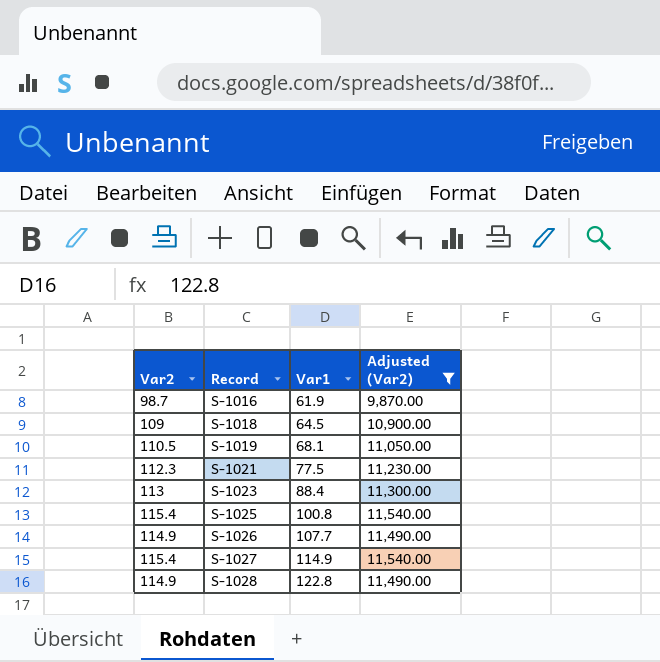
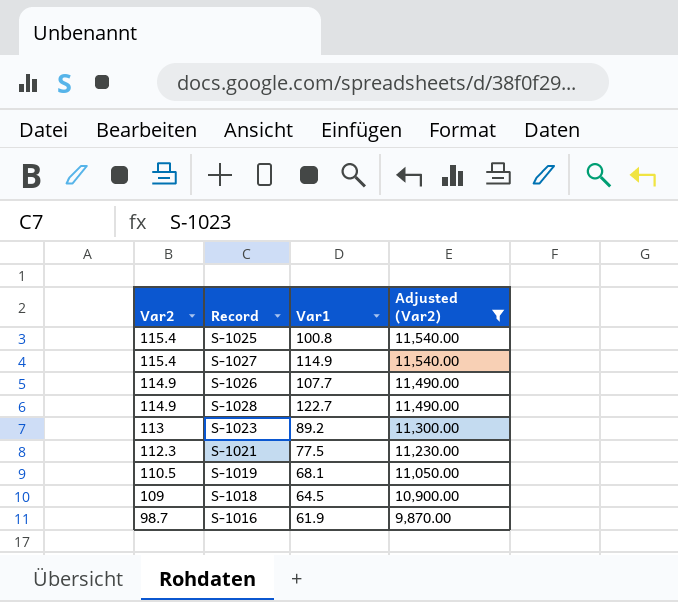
row order: Record ascending -> Var2 descending
S-1028 | Var1: 122.8 -> 122.7
S-1023 | Var1: 88.4 -> 89.2

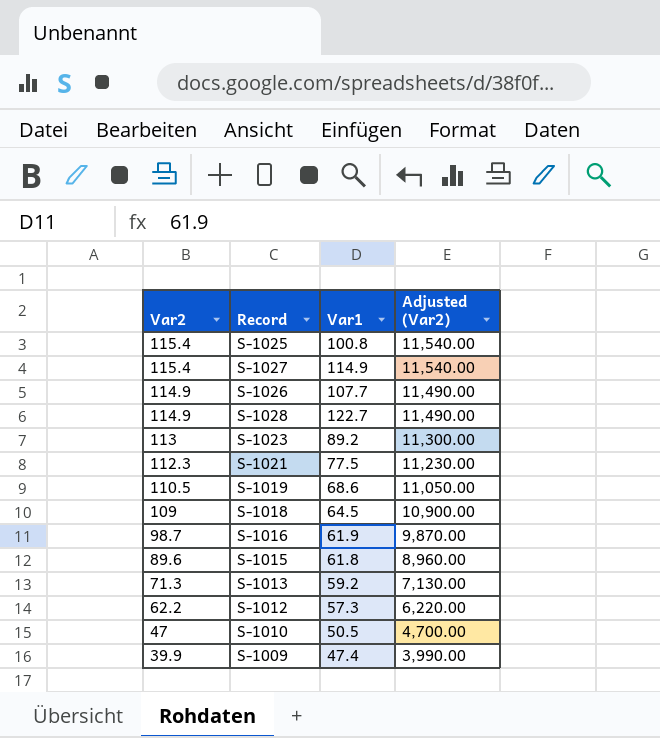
filter: Adjusted (Var2) >= 9,870.00 -> none
S-1019 | Var1: 68.1 -> 68.6

